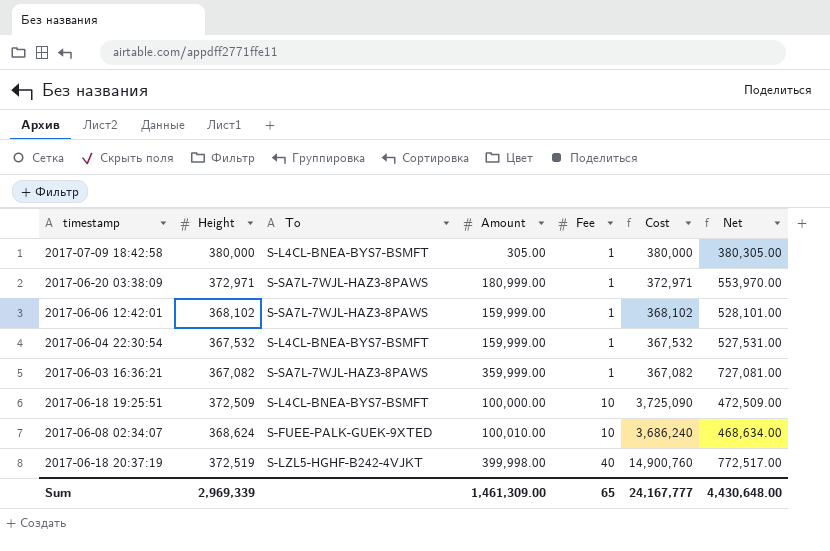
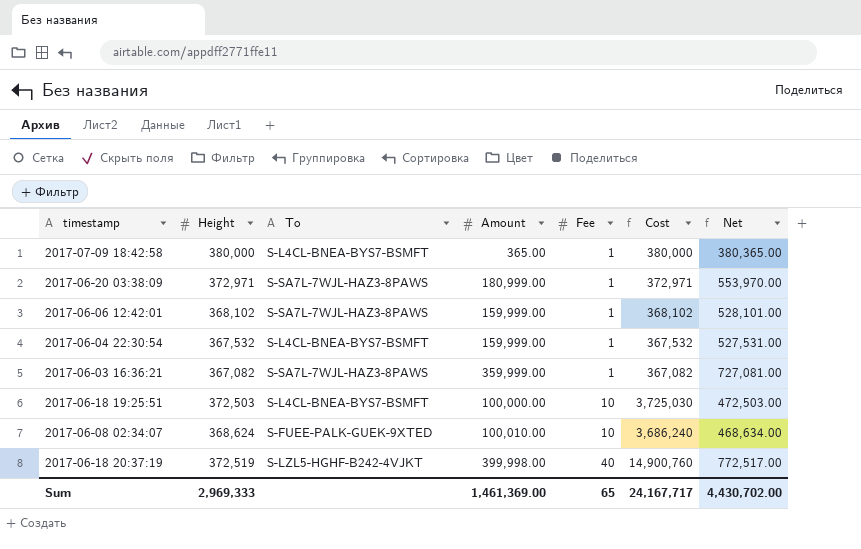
2017-07-09 18:42:58 | Amount: 305.00 -> 365.00
2017-07-09 18:42:58 | Net: 380,305.00 -> 380,365.00
2017-06-18 19:25:51 | Height: 372,509 -> 372,503
2017-06-18 19:25:51 | Cost: 3,725,090 -> 3,725,030
2017-06-18 19:25:51 | Net: 472,509.00 -> 472,503.00
Sum | Height: 2,969,339 -> 2,969,333
Sum | Amount: 1,461,309.00 -> 1,461,369.00
Sum | Cost: 24,167,777 -> 24,167,717
Sum | Net: 4,430,648.00 -> 4,430,702.00

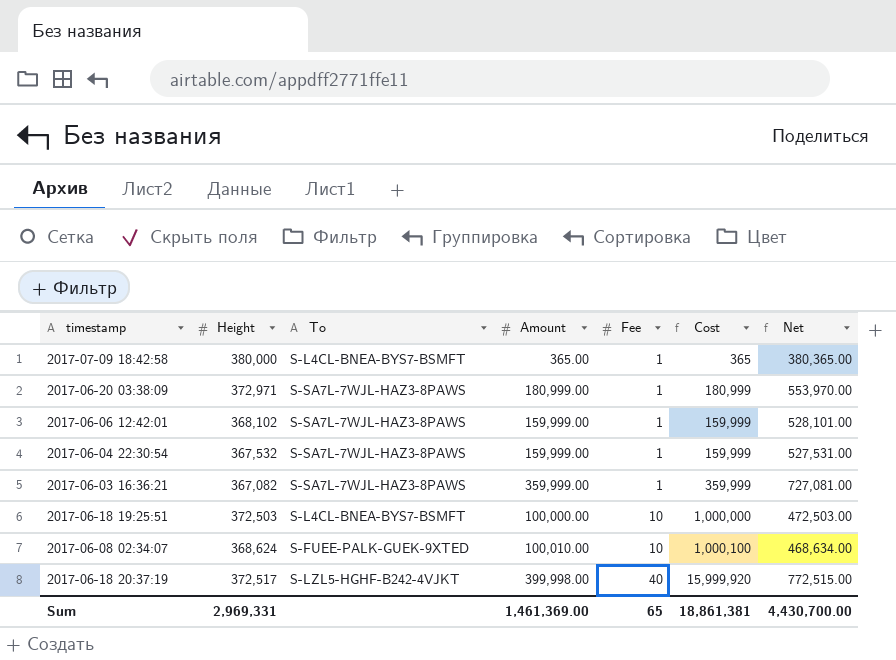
column Cost | formula: [Height] * [Fee] -> [Amount] * [Fee]
2017-06-04 22:30:54 | To: S-L4CL-BNEA-BYS7-BSMFT -> S-SA7L-7WJL-HAZ3-8PAWS
2017-06-18 20:37:19 | Height: 372,519 -> 372,517
2017-06-18 20:37:19 | Net: 772,517.00 -> 772,515.00
Sum | Height: 2,969,333 -> 2,969,331
Sum | Cost: 24,167,717 -> 18,861,381
Sum | Net: 4,430,702.00 -> 4,430,700.00

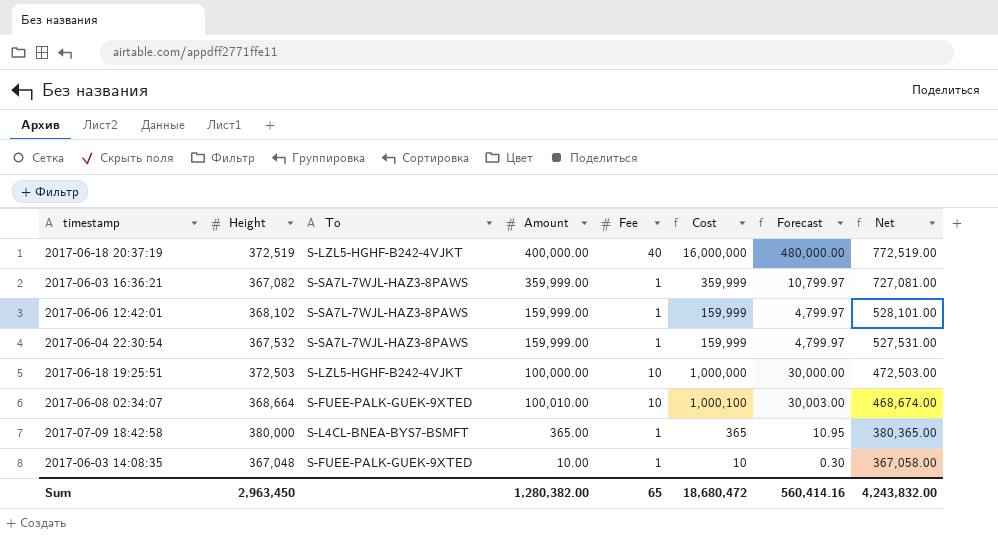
row order: Fee ascending -> Net descending
column Forecast | formula: none -> [Cost] * 0.03
row 2017-06-20 03:38:09: 372,971 | S-SA7L-7WJL-HAZ3-8PAWS | 180,999.00 | 1 | 180,999 | 553,970.00 -> none
2017-06-18 20:37:19 | Height: 372,517 -> 372,519
2017-06-18 20:37:19 | Amount: 399,998.00 -> 400,000.00
2017-06-18 20:37:19 | Cost: 15,999,920 -> 16,000,000
2017-06-18 20:37:19 | Net: 772,515.00 -> 772,519.00
2017-06-18 19:25:51 | To: S-L4CL-BNEA-BYS7-BSMFT -> S-LZL5-HGHF-B242-4VJKT
2017-06-08 02:34:07 | Height: 368,624 -> 368,664
2017-06-08 02:34:07 | Net: 468,634.00 -> 468,674.00
row 2017-06-03 14:08:35: none -> 367,048 | S-FUEE-PALK-GUEK-9XTED | 10.00 | 1 | 10 | 0.30 | 367,058.00
Sum | Height: 2,969,331 -> 2,963,450
Sum | Amount: 1,461,369.00 -> 1,280,382.00
Sum | Cost: 18,861,381 -> 18,680,472
Sum | Net: 4,430,700.00 -> 4,243,832.00

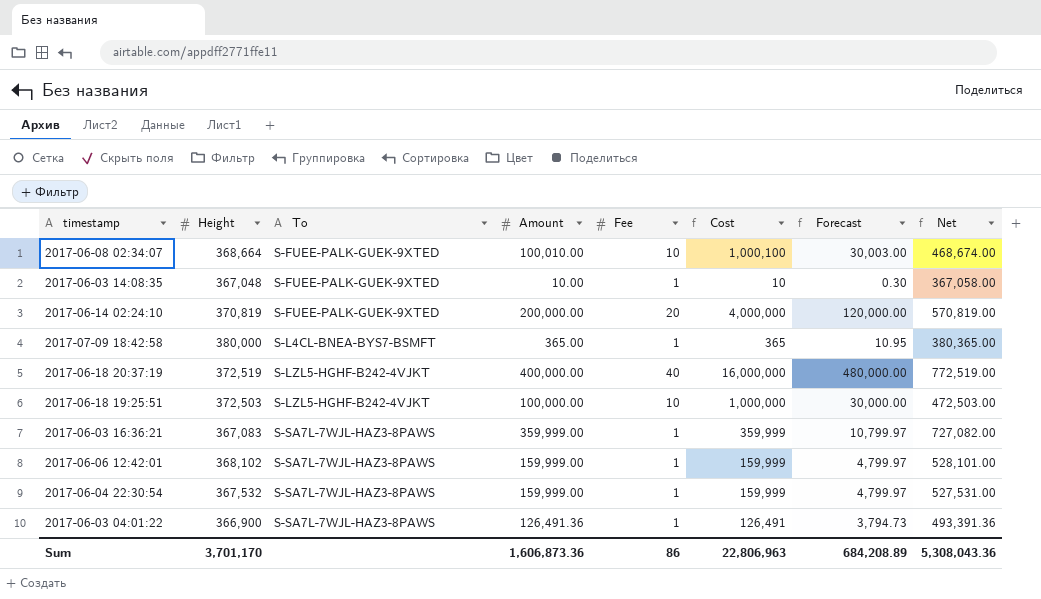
row order: Net descending -> To ascending
row 2017-06-14 02:24:10: none -> 370,819 | S-FUEE-PALK-GUEK-9XTED | 200,000.00 | 20 | 4,000,000 | 120,000.00 | 570,819.00
2017-06-03 16:36:21 | Height: 367,082 -> 367,083
2017-06-03 16:36:21 | Net: 727,081.00 -> 727,082.00
row 2017-06-03 04:01:22: none -> 366,900 | S-SA7L-7WJL-HAZ3-8PAWS | 126,491.36 | 1 | 126,491 | 3,794.73 | 493,391.36
Sum | Height: 2,963,450 -> 3,701,170
Sum | Amount: 1,280,382.00 -> 1,606,873.36
Sum | Fee: 65 -> 86
Sum | Cost: 18,680,472 -> 22,806,963
Sum | Forecast: 560,414.16 -> 684,208.89
Sum | Net: 4,243,832.00 -> 5,308,043.36

